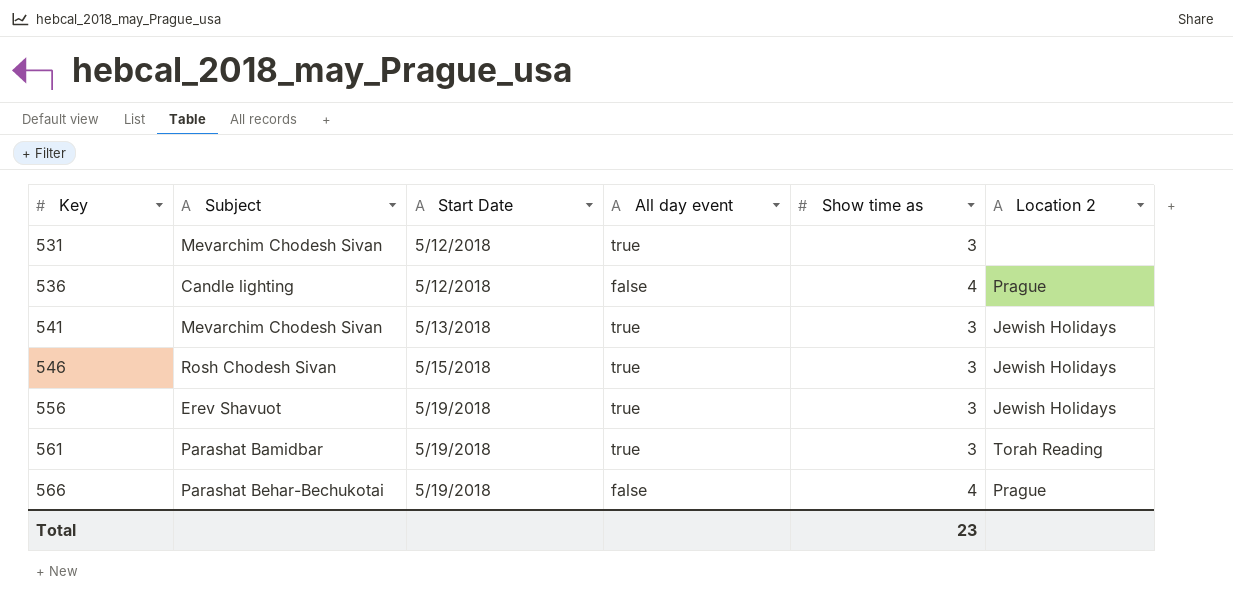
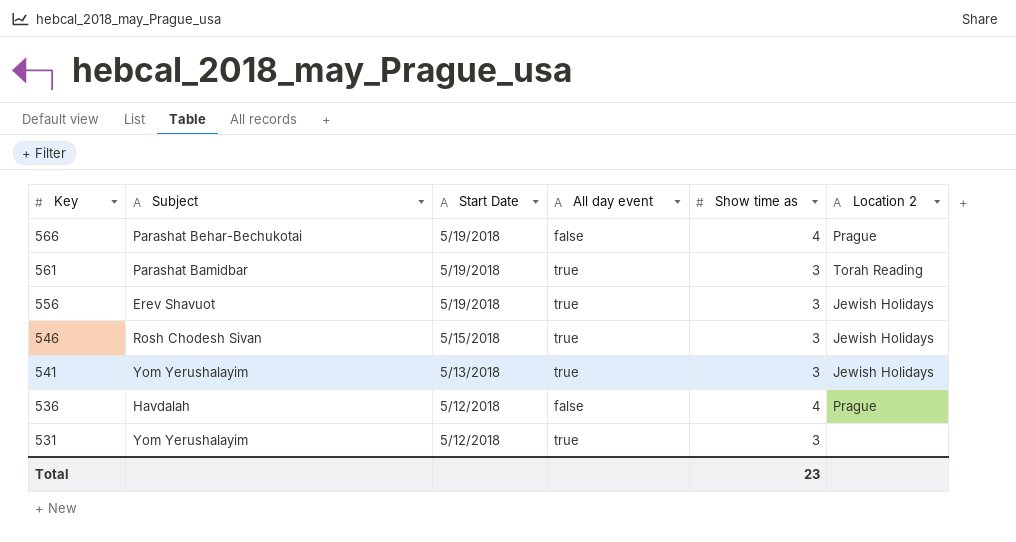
row order: Key ascending -> Key descending
541 | Subject: Mevarchim Chodesh Sivan -> Yom Yerushalayim
536 | Subject: Candle lighting -> Havdalah
531 | Subject: Mevarchim Chodesh Sivan -> Yom Yerushalayim

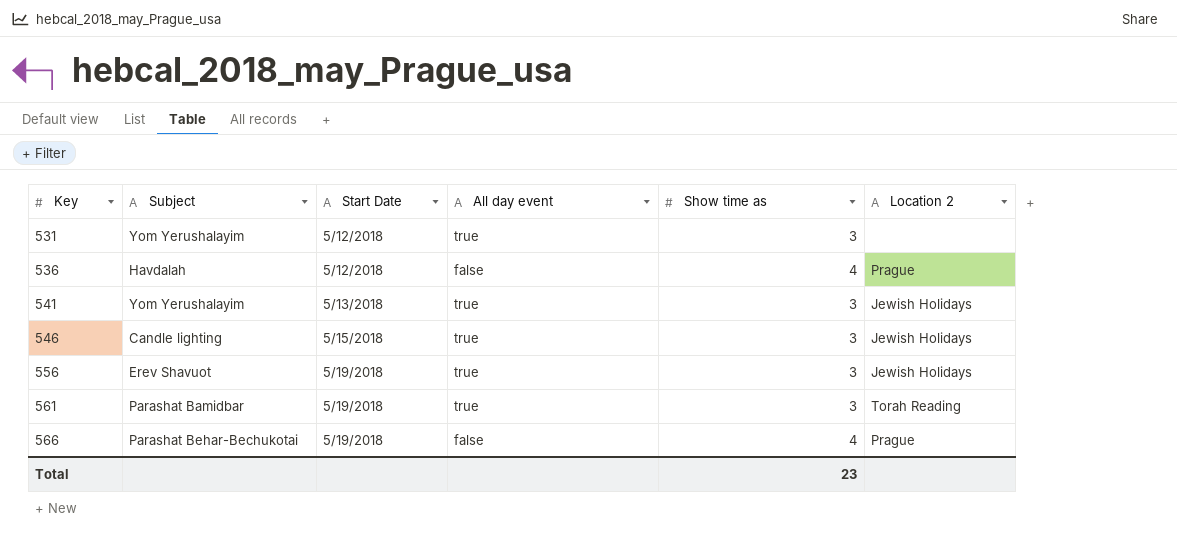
row order: Key descending -> Key ascending
546 | Subject: Rosh Chodesh Sivan -> Candle lighting

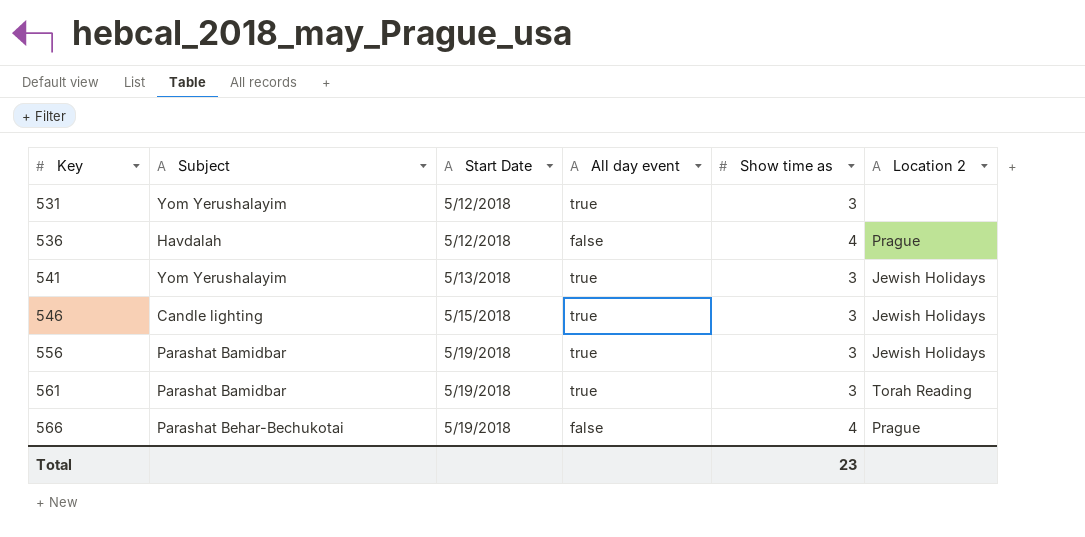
556 | Subject: Erev Shavuot -> Parashat Bamidbar

